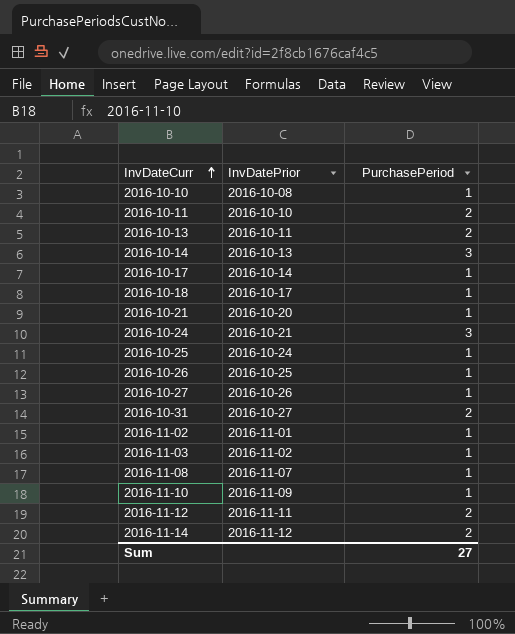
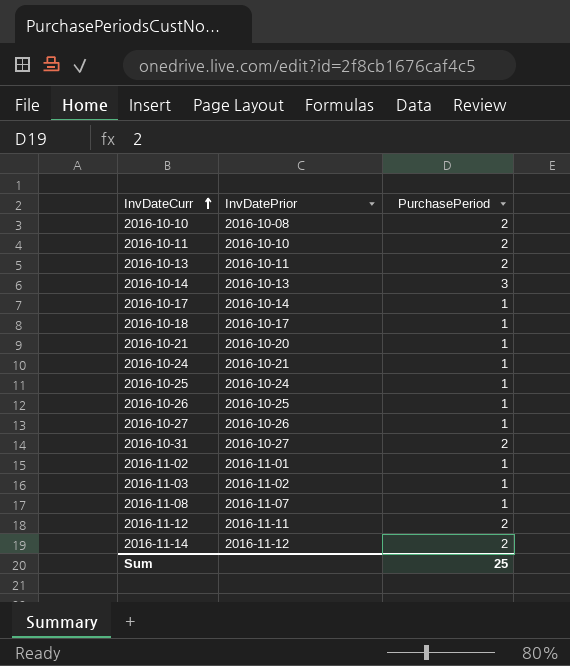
row 2016-11-10: 2016-11-09 | 1 -> none
2016-10-10 | PurchasePeriod: 1 -> 2
2016-10-24 | PurchasePeriod: 3 -> 1
Sum | PurchasePeriod: 27 -> 25

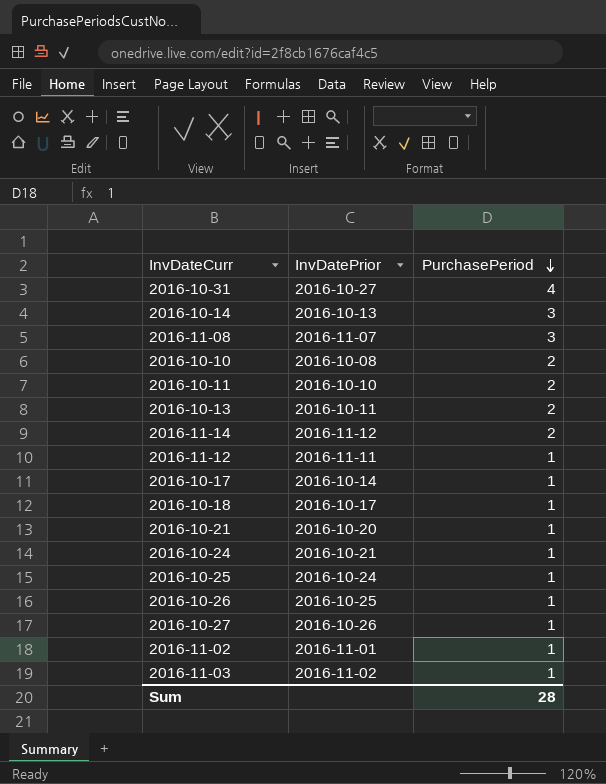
row order: InvDateCurr ascending -> PurchasePeriod descending
2016-10-31 | PurchasePeriod: 2 -> 4
2016-11-08 | PurchasePeriod: 1 -> 3
2016-11-12 | PurchasePeriod: 2 -> 1
Sum | PurchasePeriod: 25 -> 28

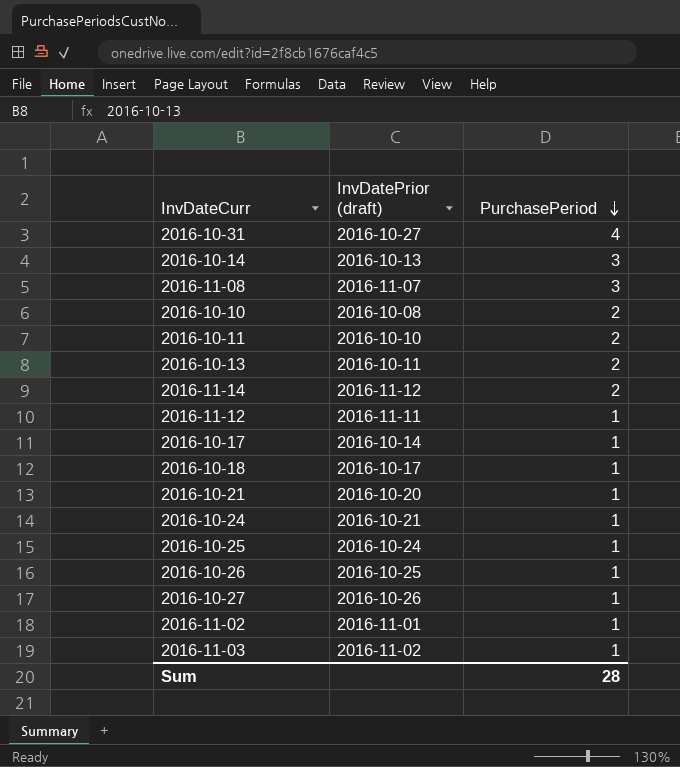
column name: InvDatePrior -> InvDatePrior (draft)

